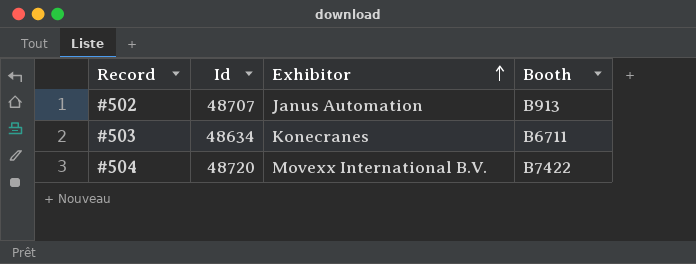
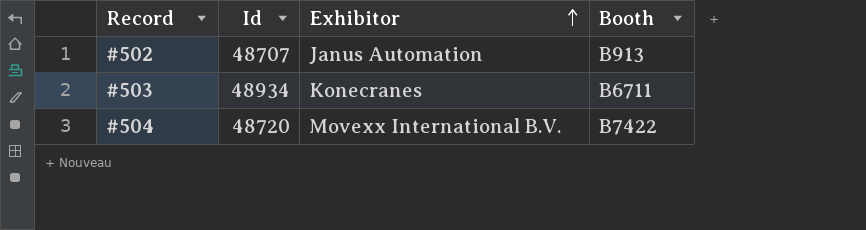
#503 | Id: 48634 -> 48934

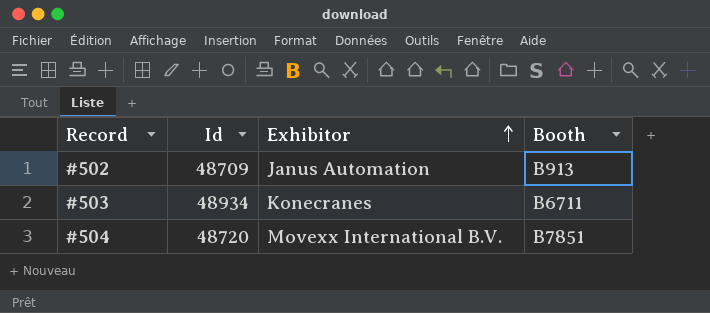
#502 | Id: 48707 -> 48709
#504 | Booth: B7422 -> B7851

